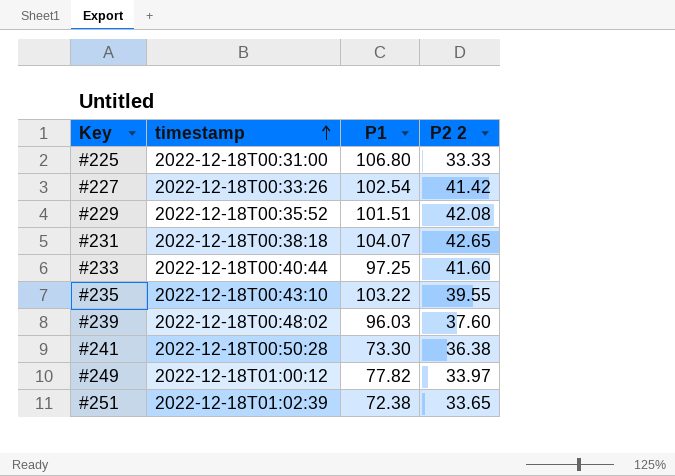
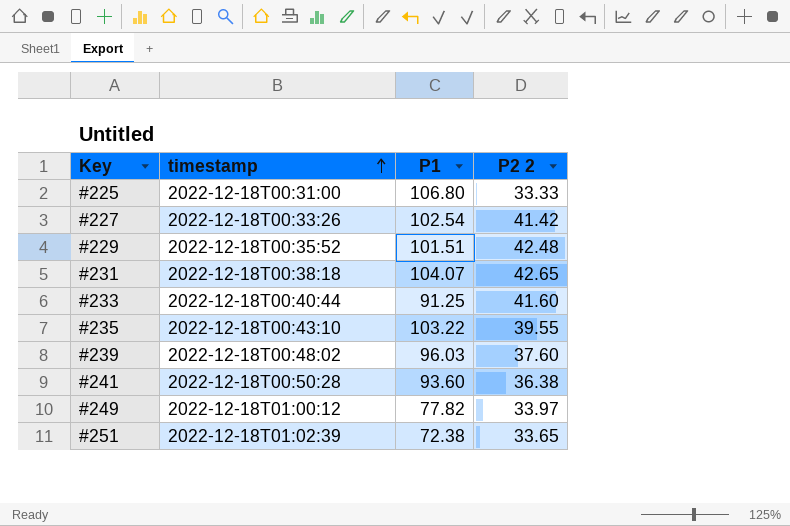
#229 | P2 2: 42.08 -> 42.48
#233 | P1: 97.25 -> 91.25
#241 | P1: 73.30 -> 93.60

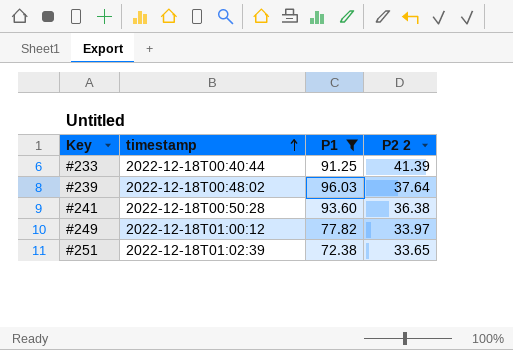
filter: none -> P1 <= 96.03
#233 | P2 2: 41.60 -> 41.39
#239 | P2 2: 37.60 -> 37.64

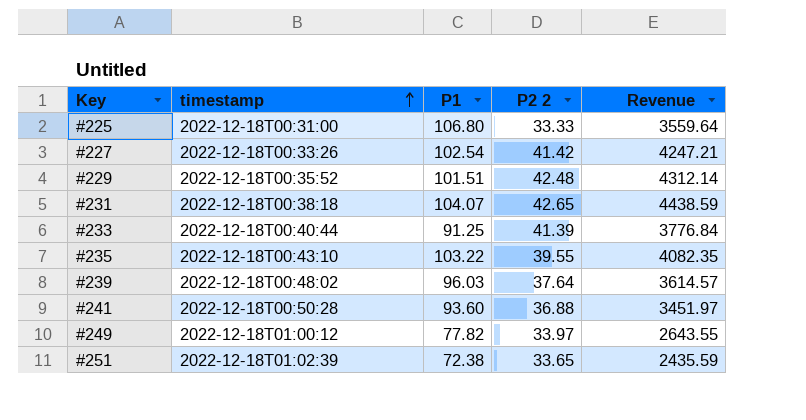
filter: P1 <= 96.03 -> none
column Revenue | formula: none -> [P1] * [P2 2]
#241 | P2 2: 36.38 -> 36.88

